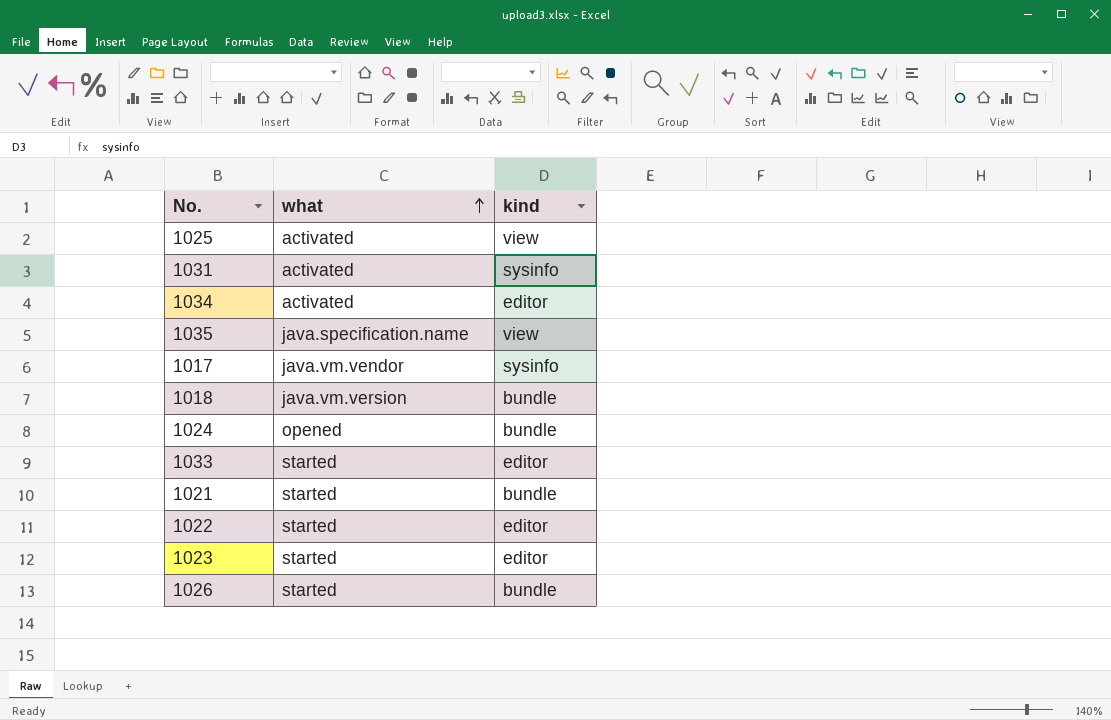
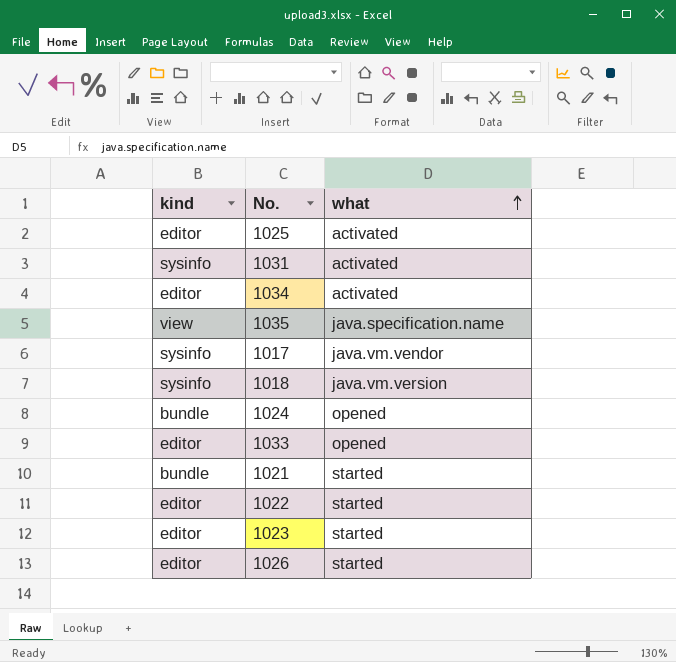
column kind | position: 3 -> 1
1025 | kind: view -> editor
1018 | kind: bundle -> sysinfo
1033 | what: started -> opened
1026 | kind: bundle -> editor

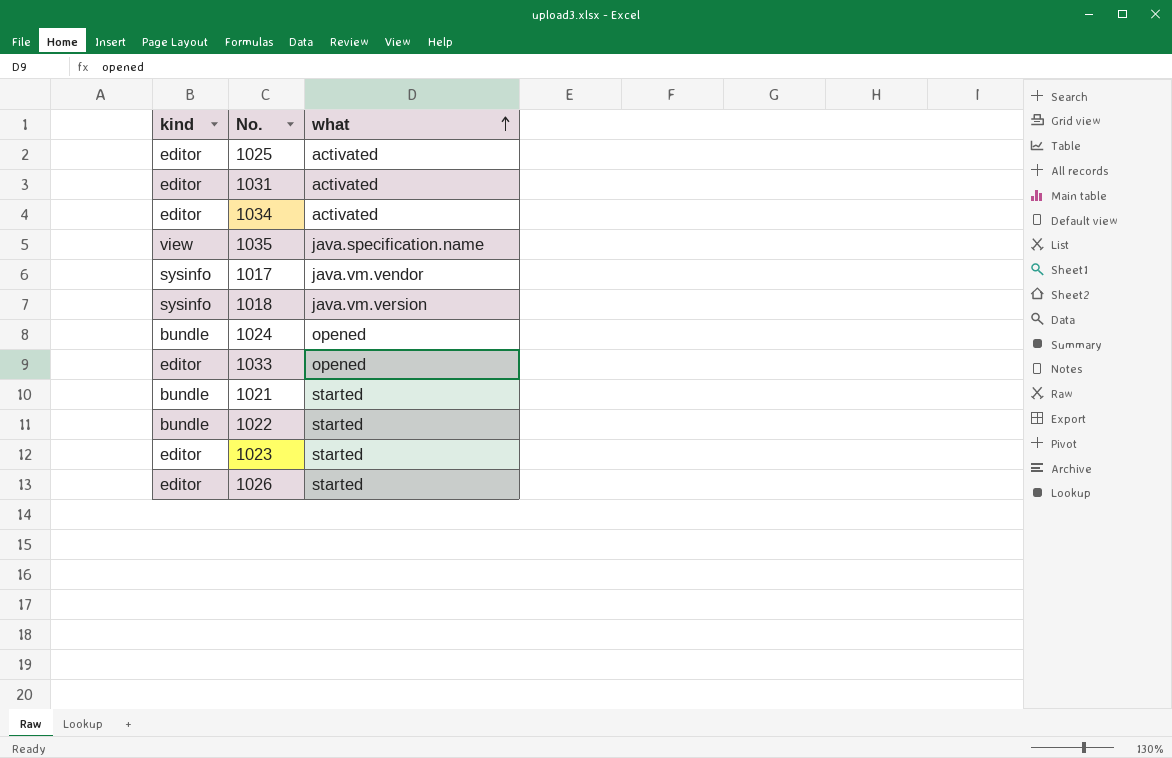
1031 | kind: sysinfo -> editor
1022 | kind: editor -> bundle

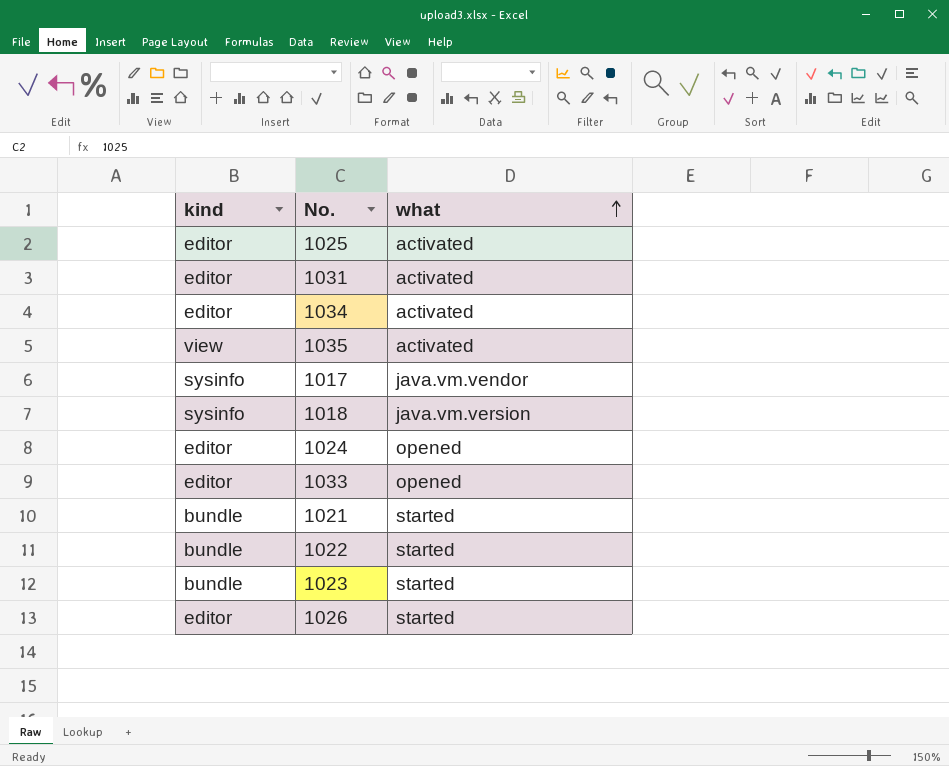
1035 | what: java.specification.name -> activated
1024 | kind: bundle -> editor
1023 | kind: editor -> bundle

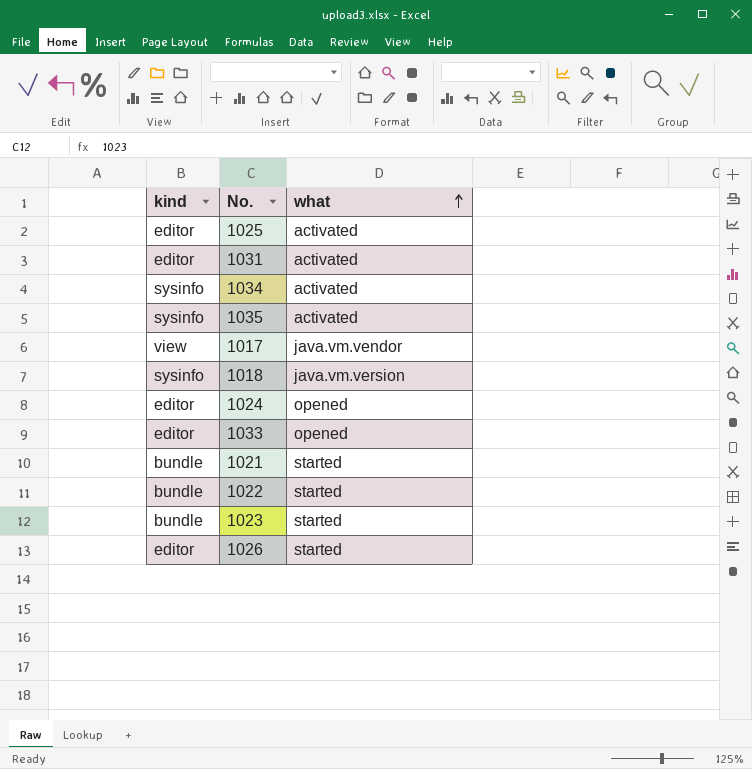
1034 | kind: editor -> sysinfo
1035 | kind: view -> sysinfo
1017 | kind: sysinfo -> view

